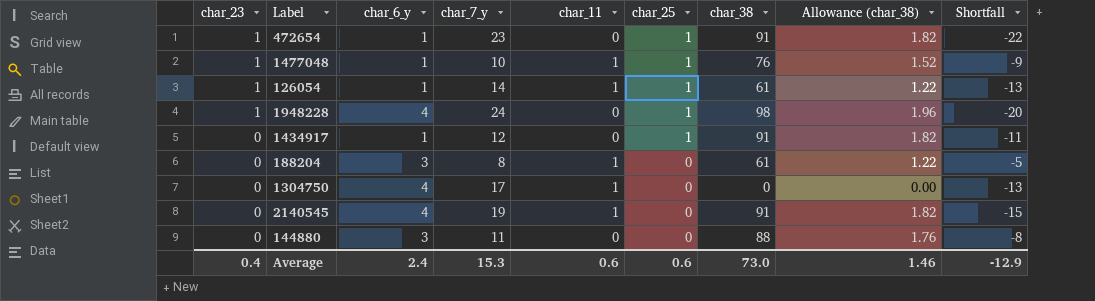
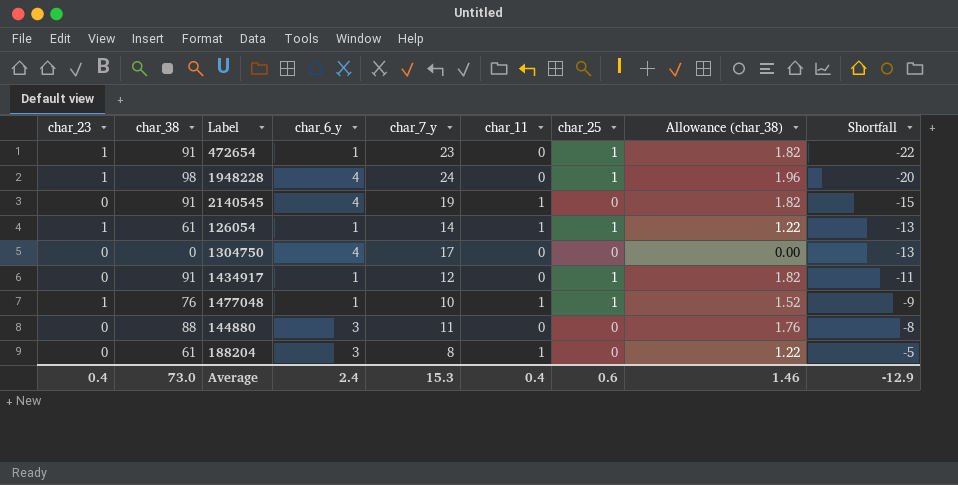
row order: char_23 descending -> Shortfall ascending
column char_38 | position: 7 -> 2
1304750 | char_11: 1 -> 0
Average | char_11: 0.6 -> 0.4

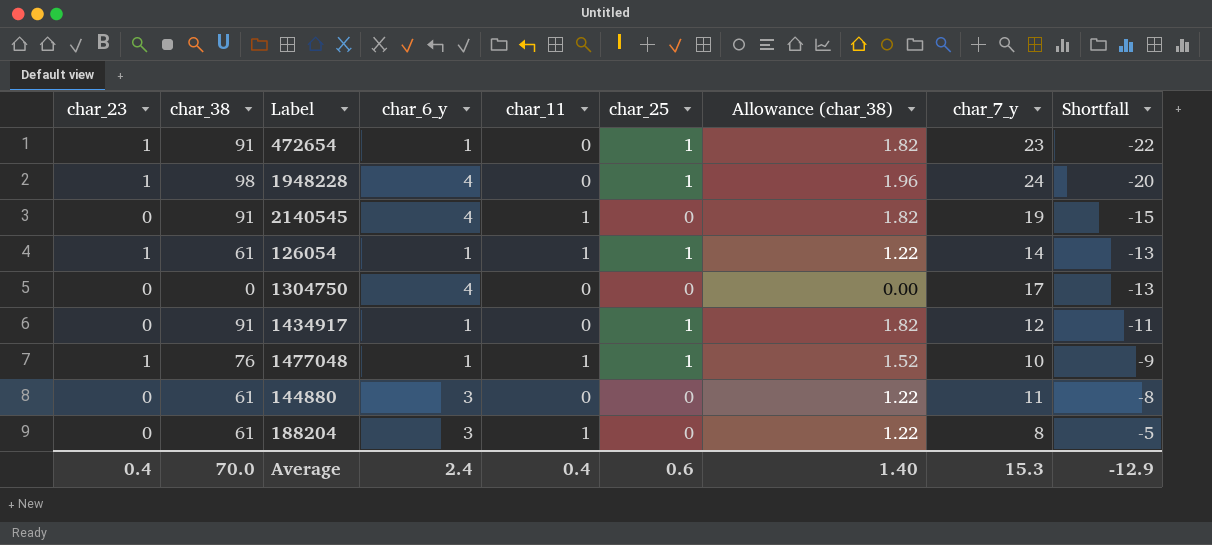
column char_7_y | position: 5 -> 8
144880 | char_38: 88 -> 61
144880 | Allowance (char_38): 1.76 -> 1.22
Average | char_38: 73.0 -> 70.0
Average | Allowance (char_38): 1.46 -> 1.40

